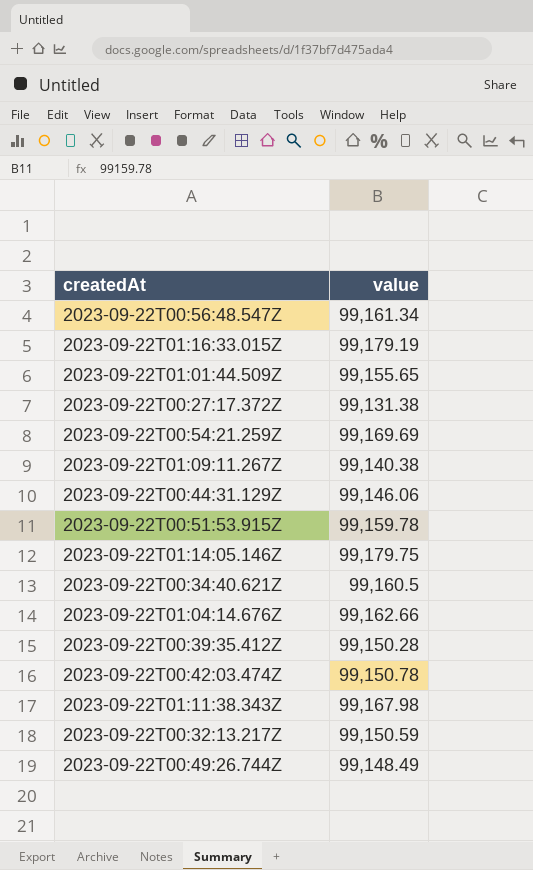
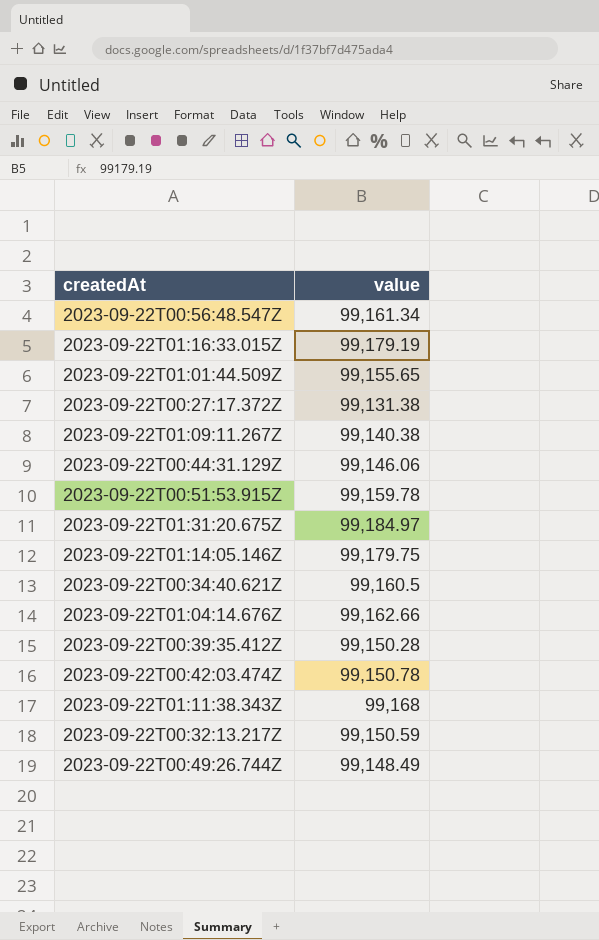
row 2023-09-22T00:54:21.259Z: 99,169.69 -> none
row 2023-09-22T01:31:20.675Z: none -> 99,184.97
2023-09-22T01:11:38.343Z | value: 99,167.98 -> 99,168

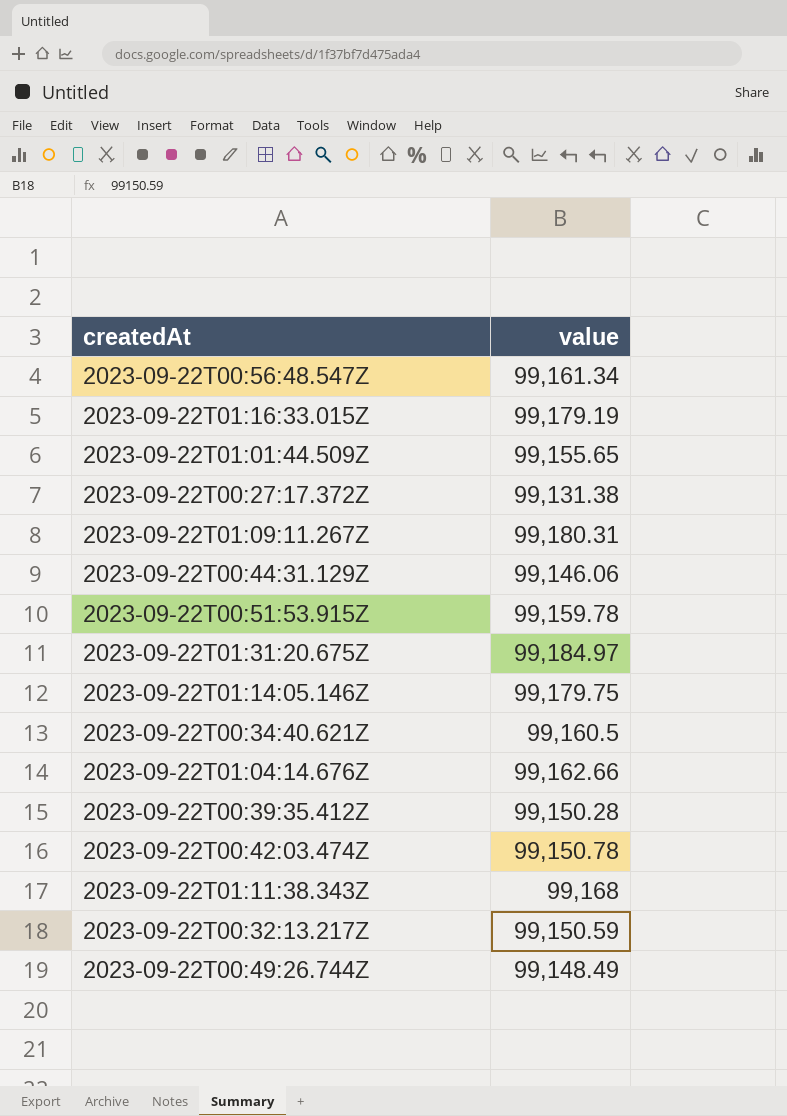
2023-09-22T01:09:11.267Z | value: 99,140.38 -> 99,180.31

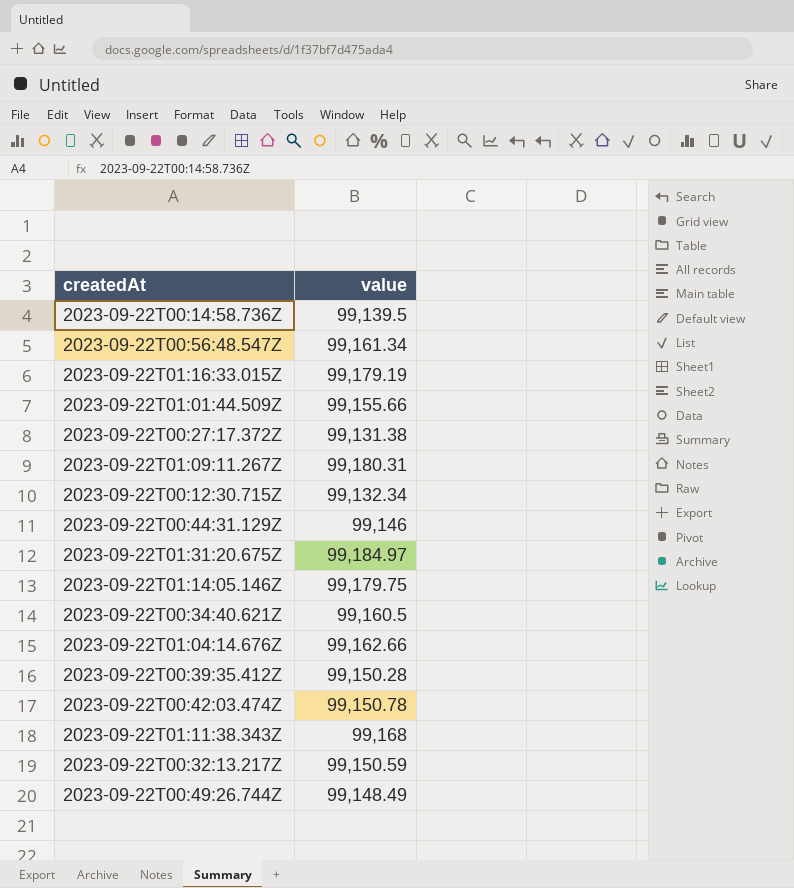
row 2023-09-22T00:51:53.915Z: 99,159.78 -> none
row 2023-09-22T00:14:58.736Z: none -> 99,139.5
2023-09-22T01:01:44.509Z | value: 99,155.65 -> 99,155.66
row 2023-09-22T00:12:30.715Z: none -> 99,132.34
2023-09-22T00:44:31.129Z | value: 99,146.06 -> 99,146

